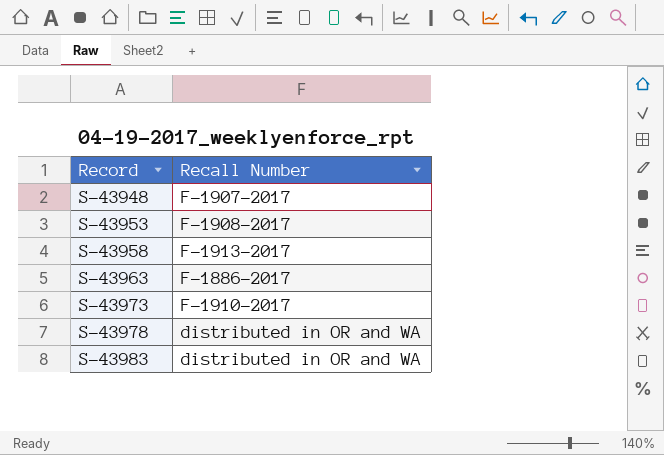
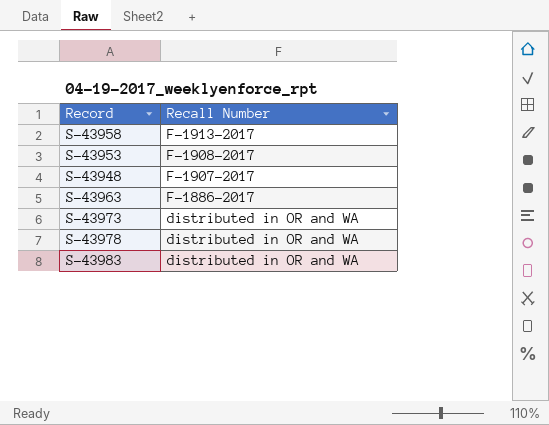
row order: Record ascending -> Recall Number descending
S-43973 | Recall Number: F-1910-2017 -> distributed in OR and WA

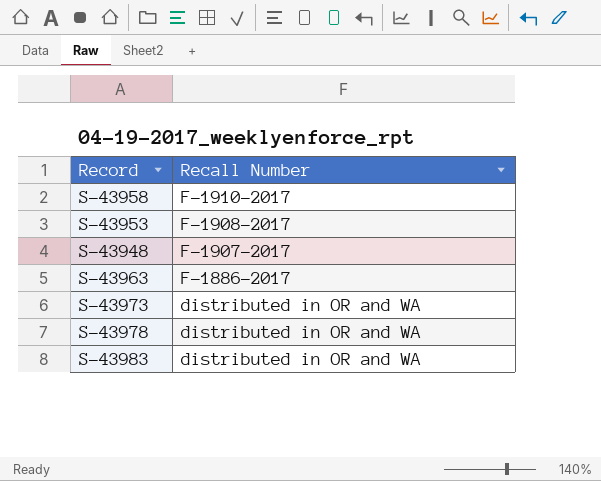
S-43958 | Recall Number: F-1913-2017 -> F-1910-2017

